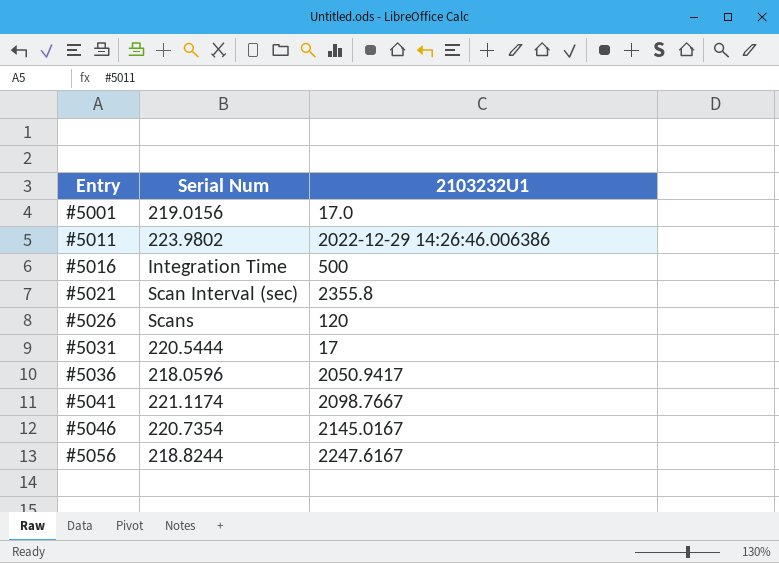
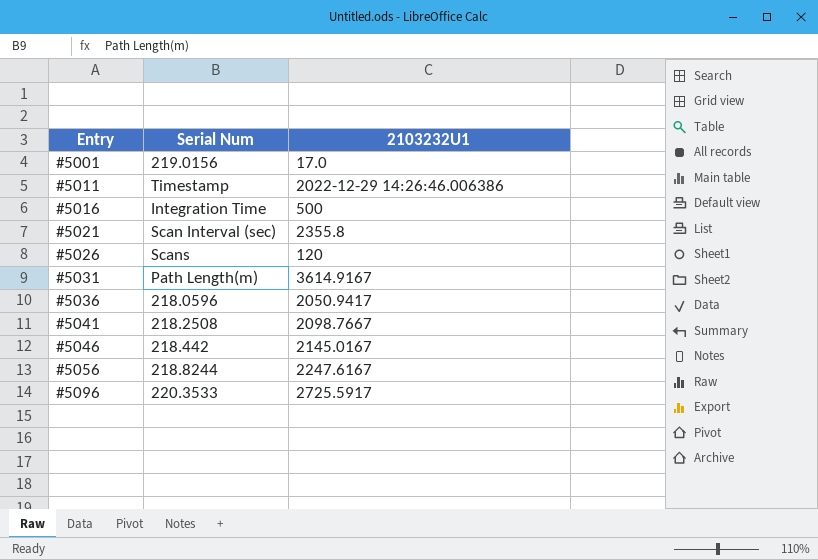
#5011 | Serial Num: 223.9802 -> Timestamp
#5031 | Serial Num: 220.5444 -> Path Length(m)
#5031 | 2103232U1: 17 -> 3614.9167
#5041 | Serial Num: 221.1174 -> 218.2508
#5046 | Serial Num: 220.7354 -> 218.442
row #5096: none -> 220.3533 | 2725.5917

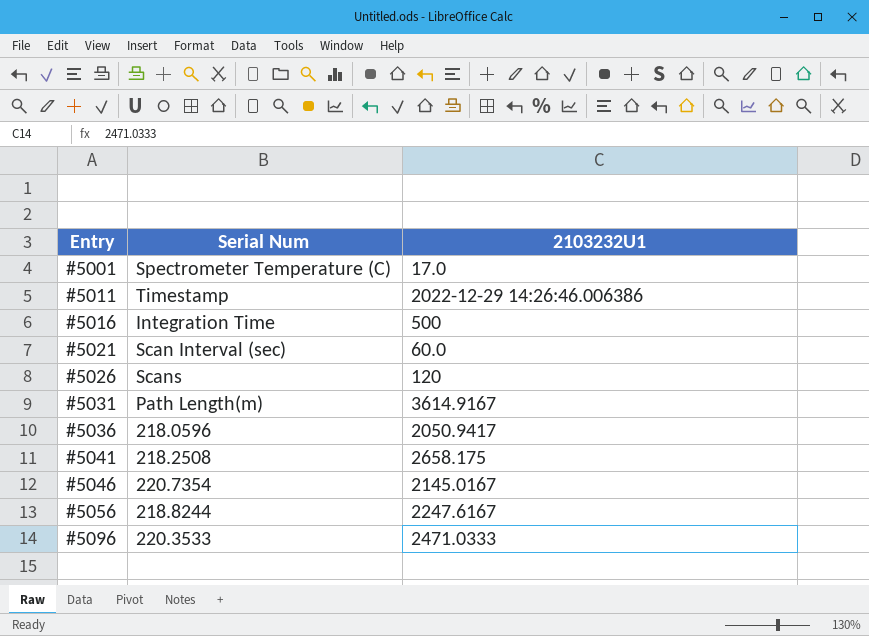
#5001 | Serial Num: 219.0156 -> Spectrometer Temperature (C)
#5021 | 2103232U1: 2355.8 -> 60.0
#5041 | 2103232U1: 2098.7667 -> 2658.175
#5046 | Serial Num: 218.442 -> 220.7354
#5096 | 2103232U1: 2725.5917 -> 2471.0333

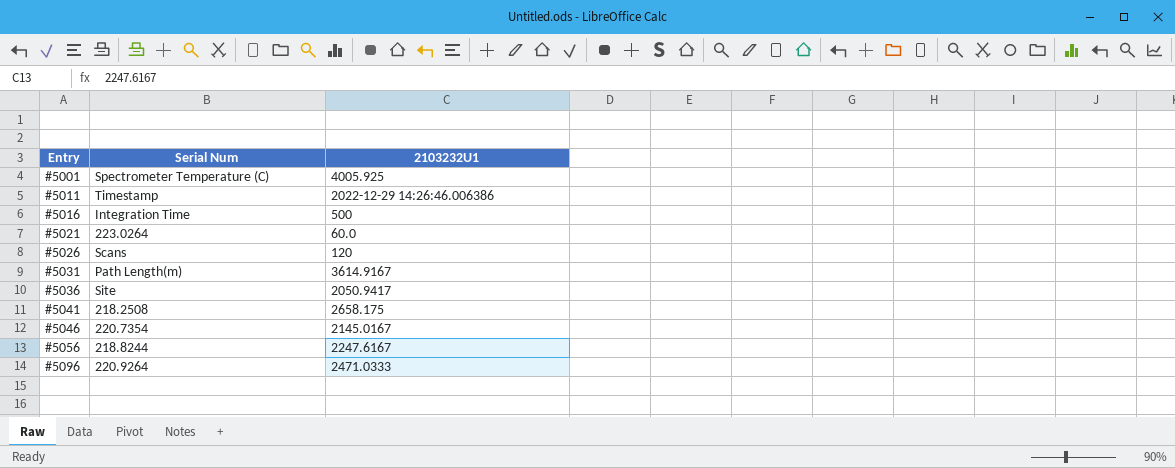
#5001 | 2103232U1: 17.0 -> 4005.925
#5021 | Serial Num: Scan Interval (sec) -> 223.0264
#5036 | Serial Num: 218.0596 -> Site
#5096 | Serial Num: 220.3533 -> 220.9264

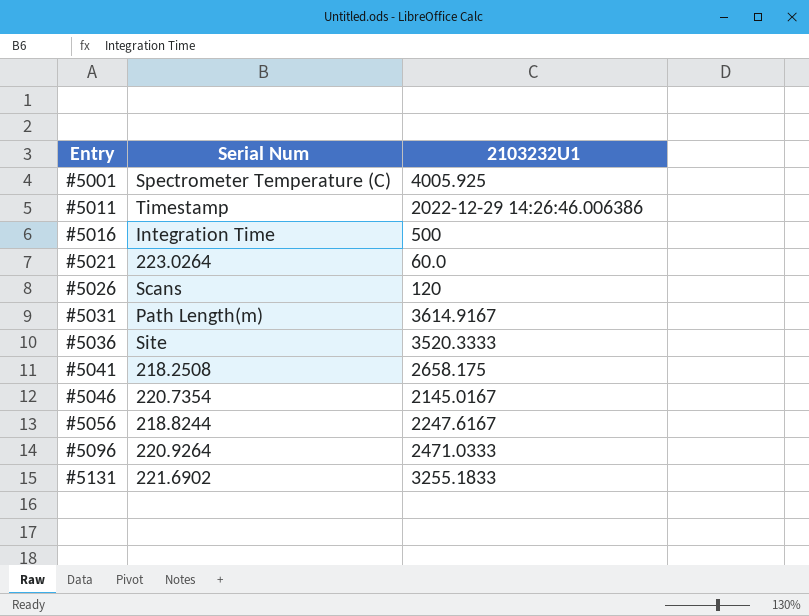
#5036 | 2103232U1: 2050.9417 -> 3520.3333
row #5131: none -> 221.6902 | 3255.1833

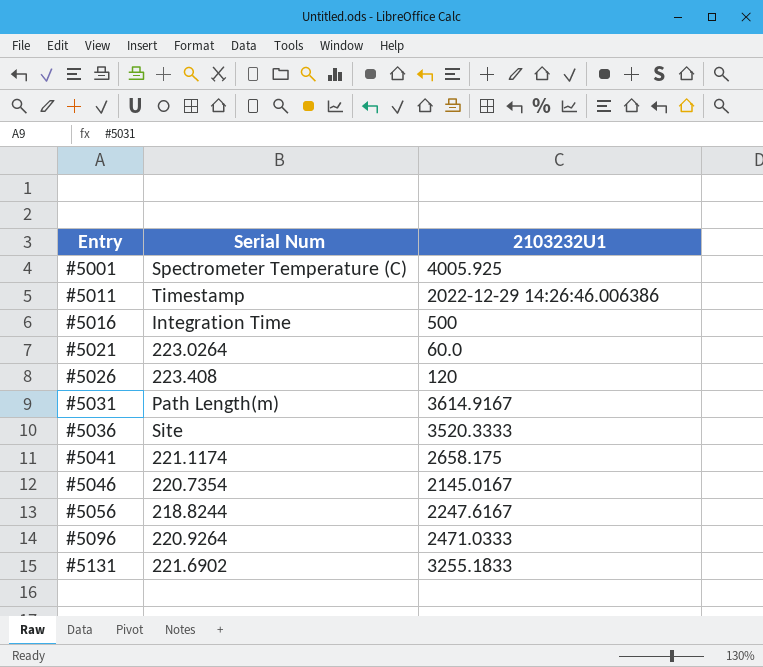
#5026 | Serial Num: Scans -> 223.408
#5041 | Serial Num: 218.2508 -> 221.1174

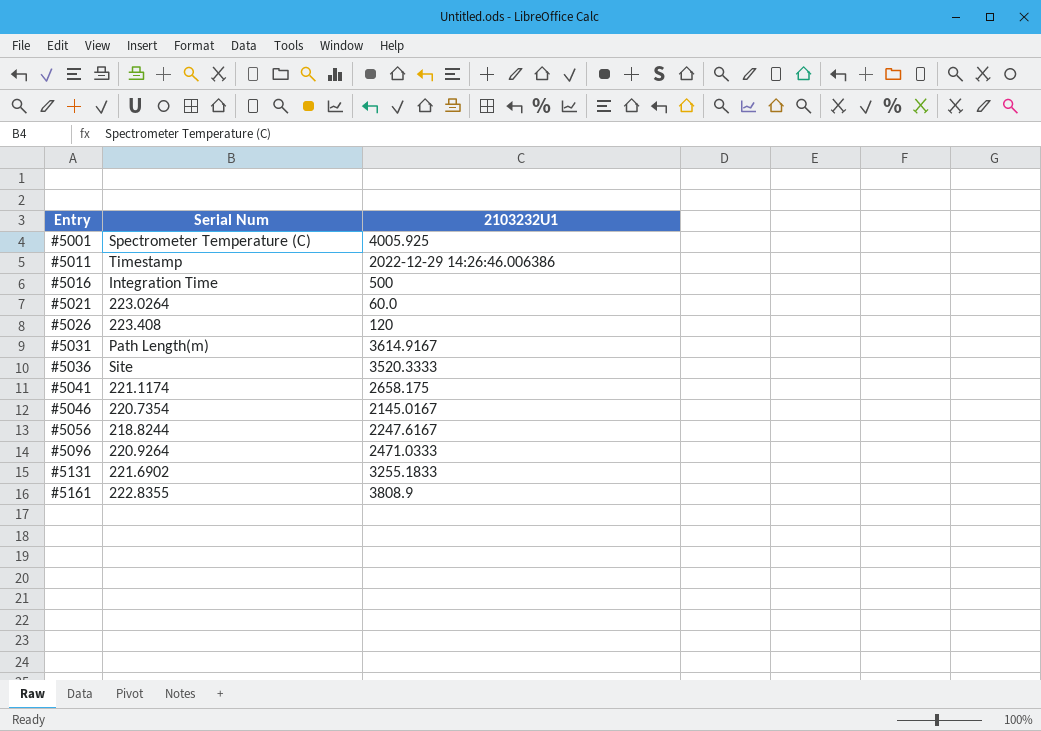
row #5161: none -> 222.8355 | 3808.9

